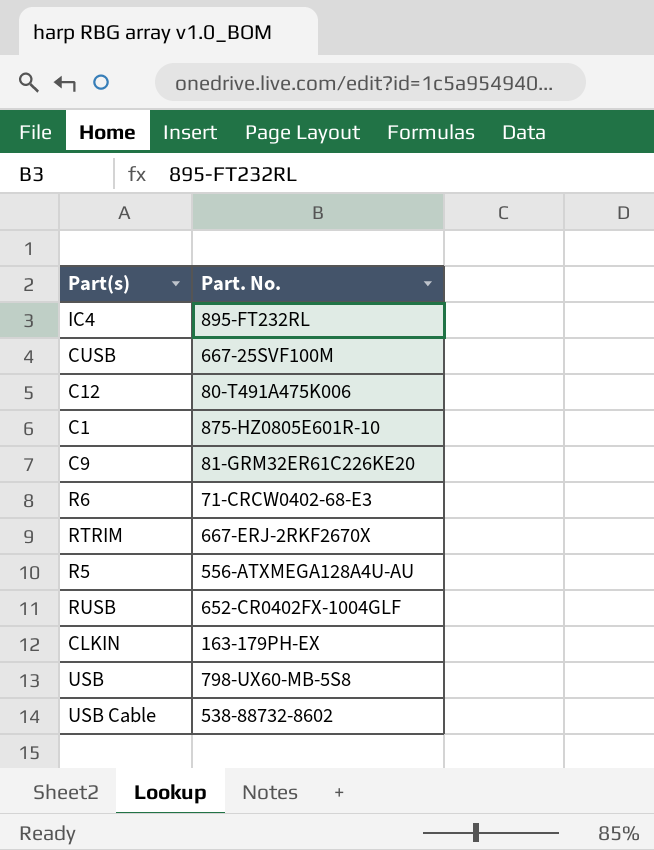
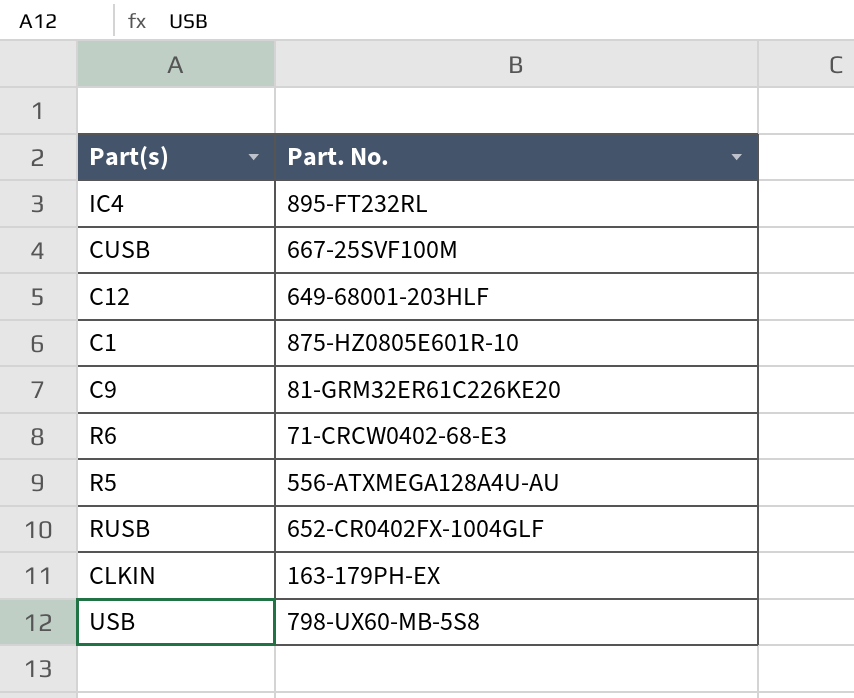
row RTRIM: 667-ERJ-2RKF2670X -> none
row USB Cable: 538-88732-8602 -> none
C12 | Part. No.: 80-T491A475K006 -> 649-68001-203HLF

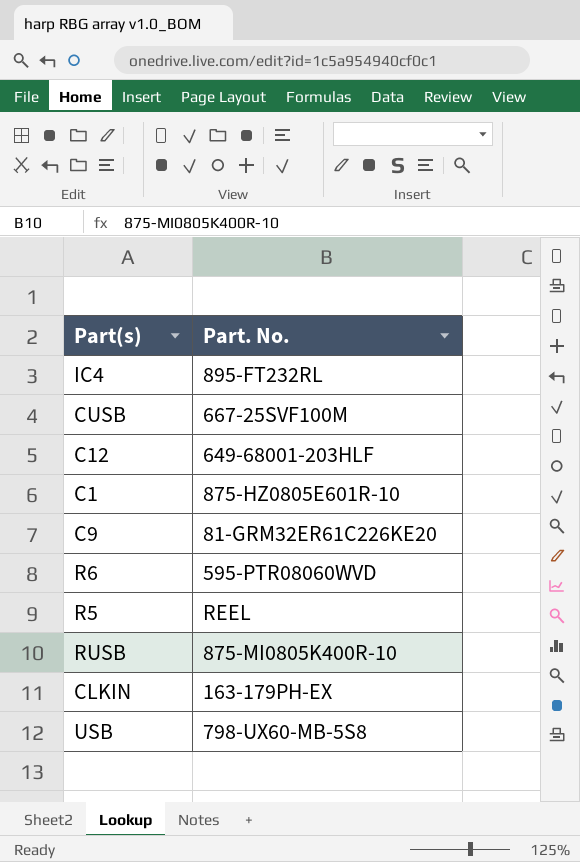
R6 | Part. No.: 71-CRCW0402-68-E3 -> 595-PTR08060WVD
R5 | Part. No.: 556-ATXMEGA128A4U-AU -> REEL
RUSB | Part. No.: 652-CR0402FX-1004GLF -> 875-MI0805K400R-10

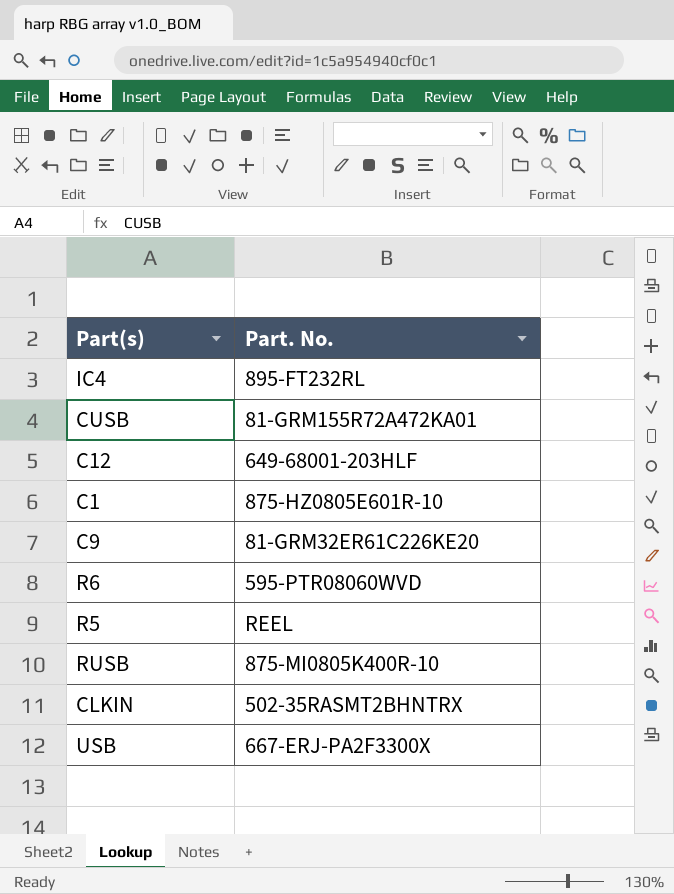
CUSB | Part. No.: 667-25SVF100M -> 81-GRM155R72A472KA01
CLKIN | Part. No.: 163-179PH-EX -> 502-35RASMT2BHNTRX
USB | Part. No.: 798-UX60-MB-5S8 -> 667-ERJ-PA2F3300X

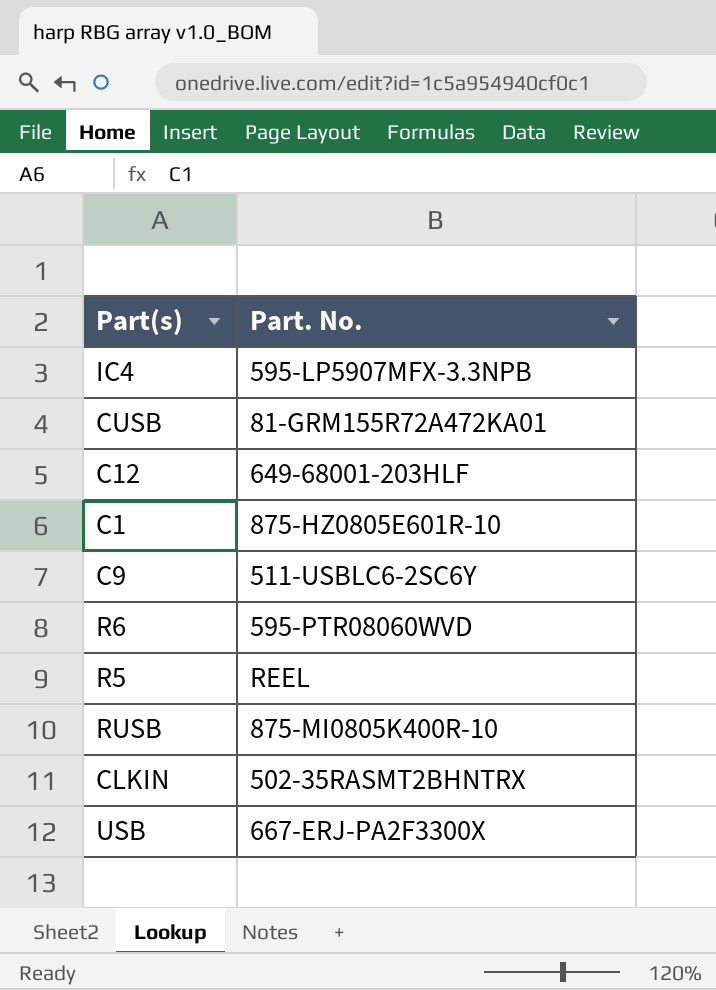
IC4 | Part. No.: 895-FT232RL -> 595-LP5907MFX-3.3NPB
C9 | Part. No.: 81-GRM32ER61C226KE20 -> 511-USBLC6-2SC6Y

